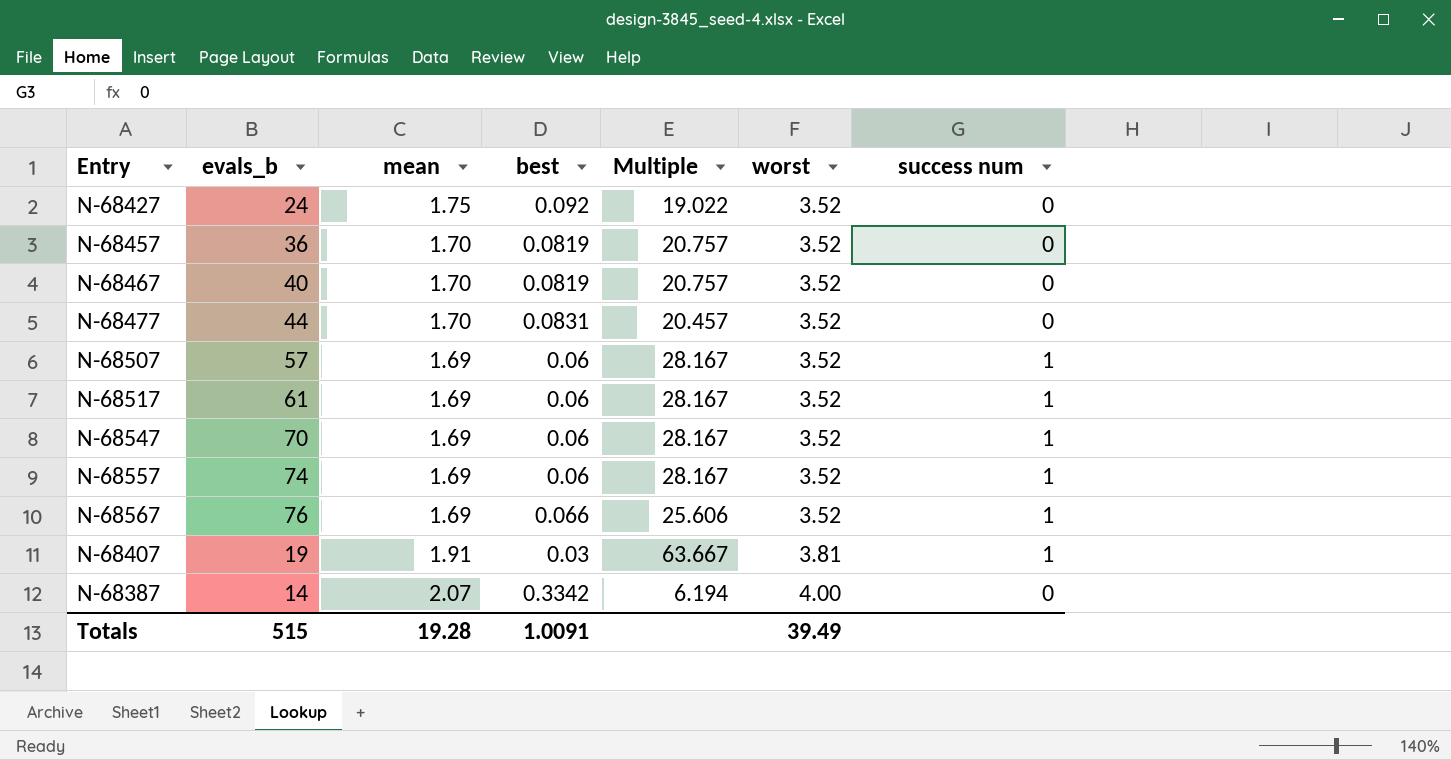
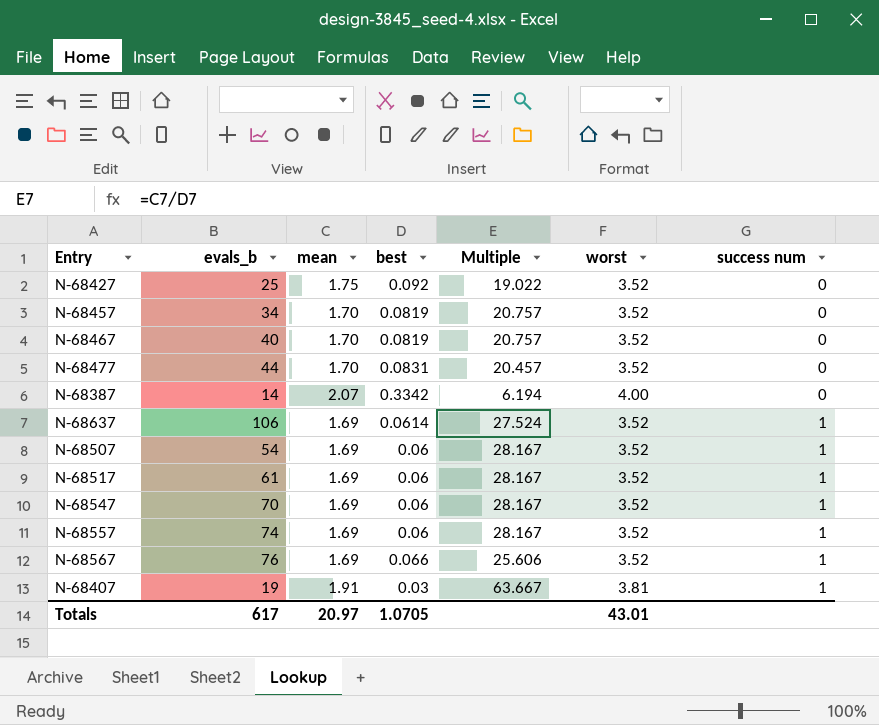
row order: worst ascending -> success num ascending
N-68427 | evals_b: 24 -> 25
N-68457 | evals_b: 36 -> 34
row N-68637: none -> 106 | 1.69 | 0.0614 | 27.524 | 3.52 | 1
N-68507 | evals_b: 57 -> 54
Totals | evals_b: 515 -> 617
Totals | mean: 19.28 -> 20.97
Totals | best: 1.0091 -> 1.0705
Totals | worst: 39.49 -> 43.01

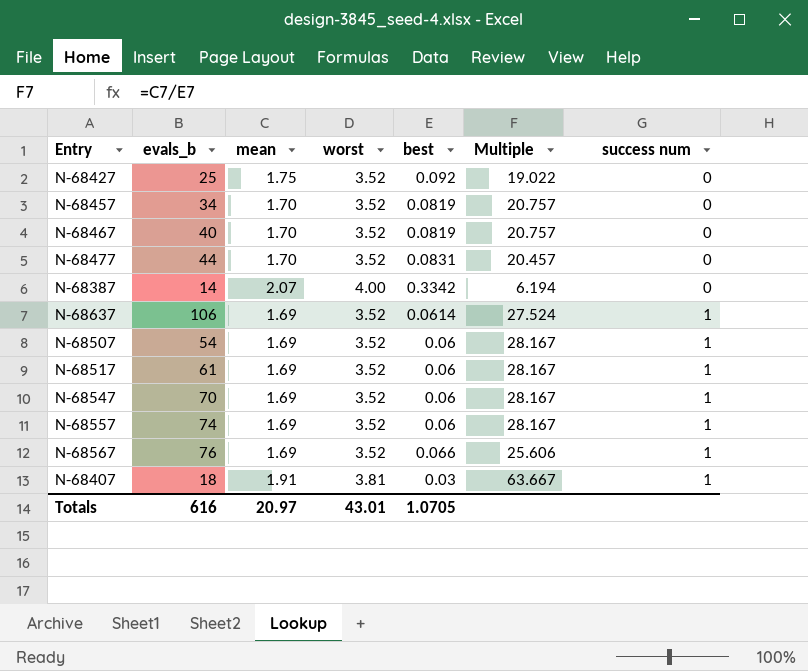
column worst | position: 6 -> 4
N-68407 | evals_b: 19 -> 18
Totals | evals_b: 617 -> 616

